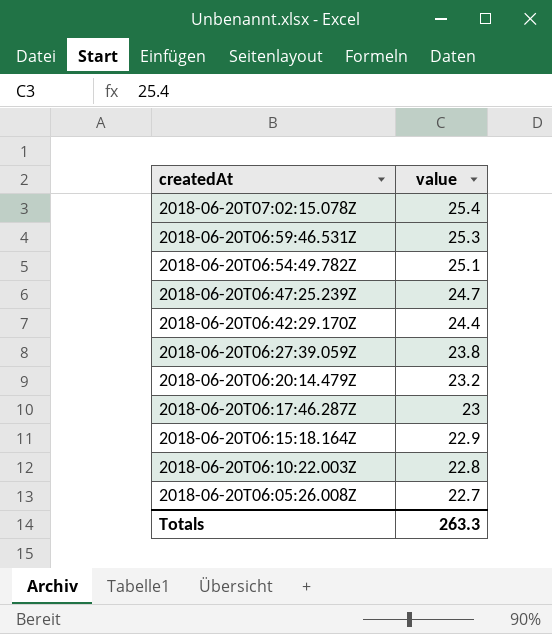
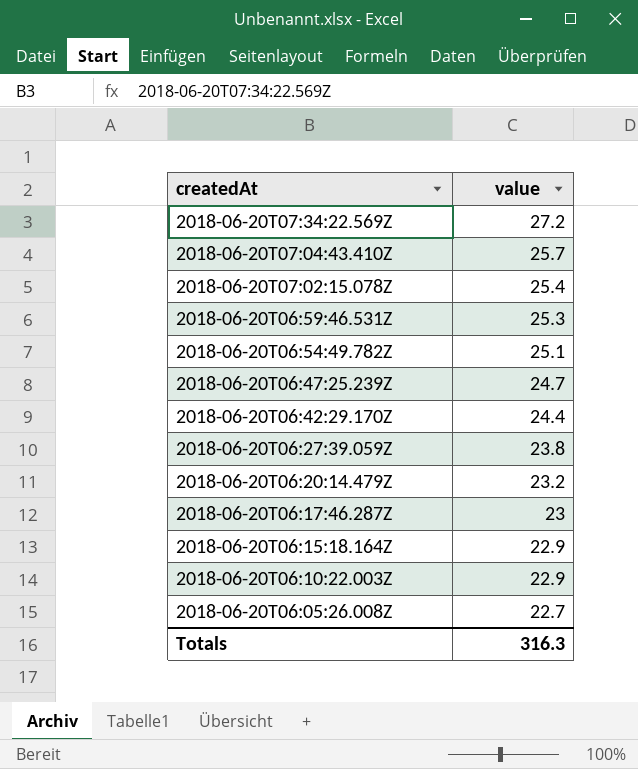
row 2018-06-20T07:34:22.569Z: none -> 27.2
row 2018-06-20T07:04:43.410Z: none -> 25.7
2018-06-20T06:10:22.003Z | value: 22.8 -> 22.9
Totals | value: 263.3 -> 316.3

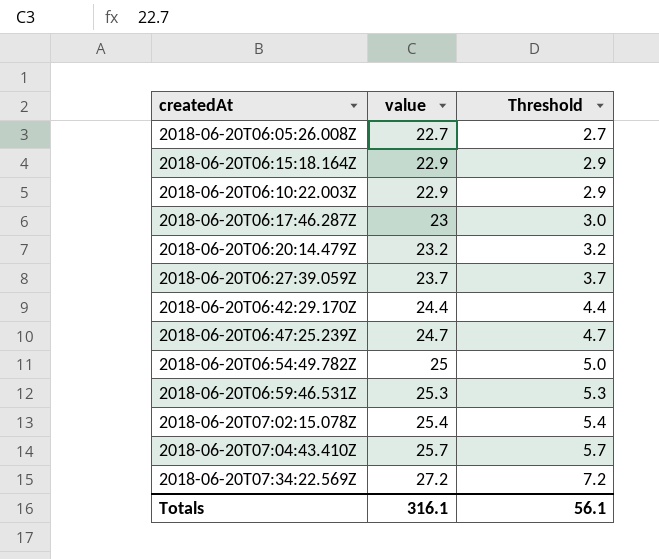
row order: createdAt descending -> value ascending
column Threshold | formula: none -> [value] - 20
2018-06-20T06:27:39.059Z | value: 23.8 -> 23.7
2018-06-20T06:54:49.782Z | value: 25.1 -> 25
Totals | value: 316.3 -> 316.1

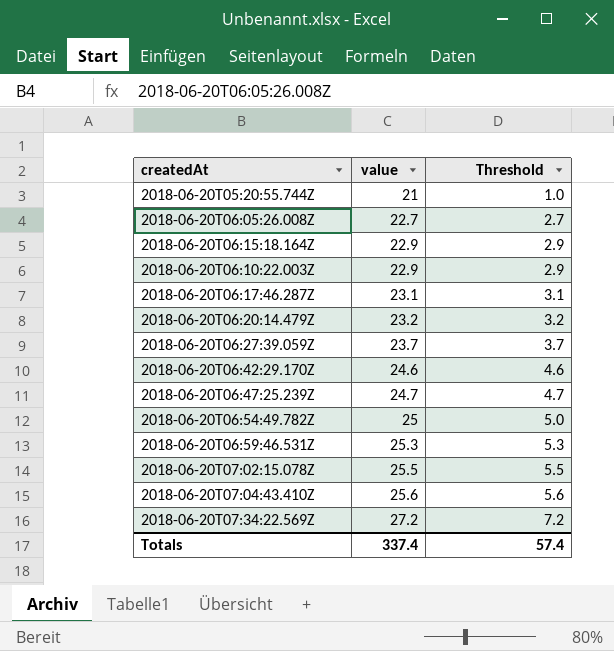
row 2018-06-20T05:20:55.744Z: none -> 21 | 1.0
2018-06-20T06:17:46.287Z | value: 23 -> 23.1
2018-06-20T06:17:46.287Z | Threshold: 3.0 -> 3.1
2018-06-20T06:42:29.170Z | value: 24.4 -> 24.6
2018-06-20T06:42:29.170Z | Threshold: 4.4 -> 4.6
2018-06-20T07:02:15.078Z | value: 25.4 -> 25.5
2018-06-20T07:02:15.078Z | Threshold: 5.4 -> 5.5
2018-06-20T07:04:43.410Z | value: 25.7 -> 25.6
2018-06-20T07:04:43.410Z | Threshold: 5.7 -> 5.6
Totals | value: 316.1 -> 337.4
Totals | Threshold: 56.1 -> 57.4

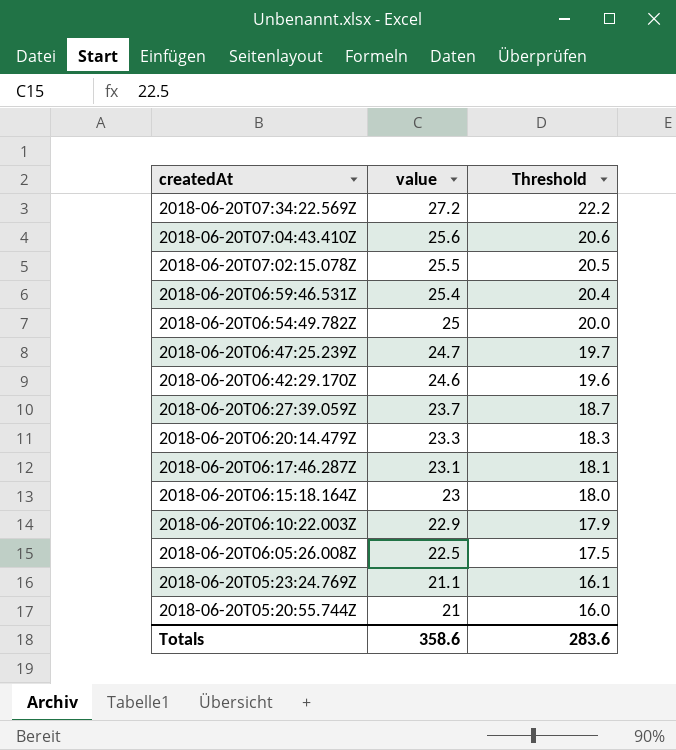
row order: value ascending -> createdAt descending
column Threshold | formula: [value] - 20 -> [value] - 5
2018-06-20T06:59:46.531Z | value: 25.3 -> 25.4
2018-06-20T06:20:14.479Z | value: 23.2 -> 23.3
2018-06-20T06:15:18.164Z | value: 22.9 -> 23
2018-06-20T06:05:26.008Z | value: 22.7 -> 22.5
row 2018-06-20T05:23:24.769Z: none -> 21.1 | 16.1
Totals | value: 337.4 -> 358.6
Totals | Threshold: 57.4 -> 283.6

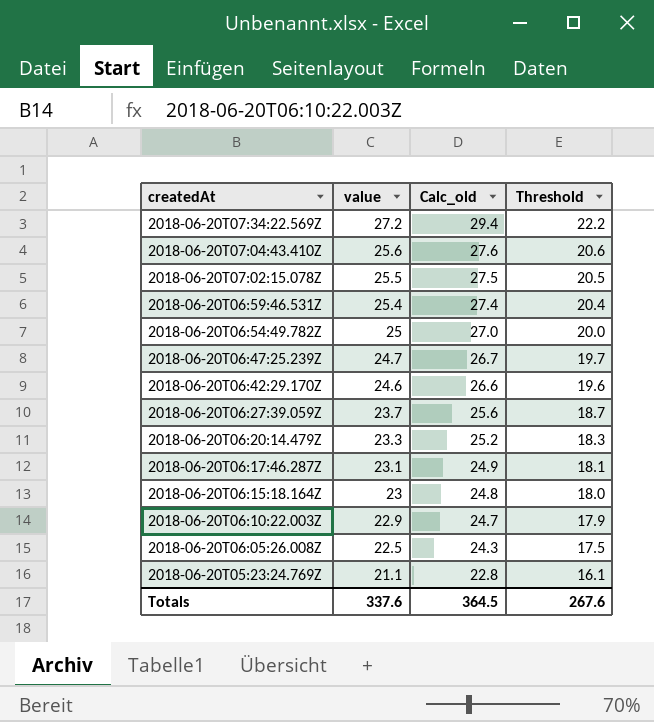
column Calc_old | formula: none -> [value] * 1.08
row 2018-06-20T05:20:55.744Z: 21 | 16.0 -> none
Totals | value: 358.6 -> 337.6
Totals | Threshold: 283.6 -> 267.6

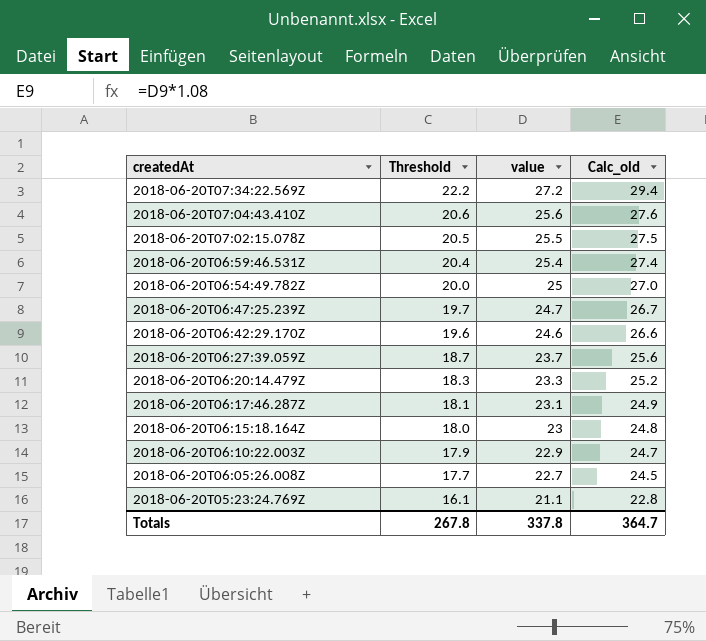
column Threshold | position: 4 -> 2
2018-06-20T06:05:26.008Z | Threshold: 17.5 -> 17.7
2018-06-20T06:05:26.008Z | value: 22.5 -> 22.7
2018-06-20T06:05:26.008Z | Calc_old: 24.3 -> 24.5
Totals | Threshold: 267.6 -> 267.8
Totals | value: 337.6 -> 337.8
Totals | Calc_old: 364.5 -> 364.7

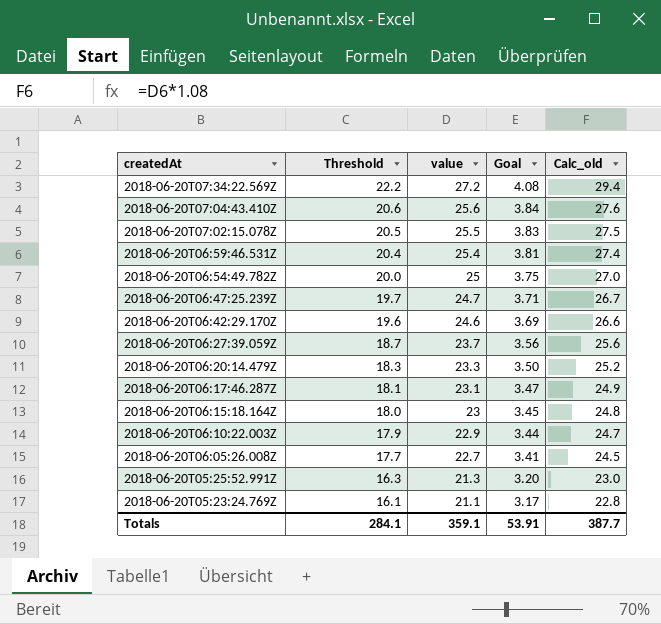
column Goal | formula: none -> [value] * 0.15
row 2018-06-20T05:25:52.991Z: none -> 16.3 | 21.3 | 3.20 | 23.0
Totals | Threshold: 267.8 -> 284.1
Totals | value: 337.8 -> 359.1
Totals | Calc_old: 364.7 -> 387.7

